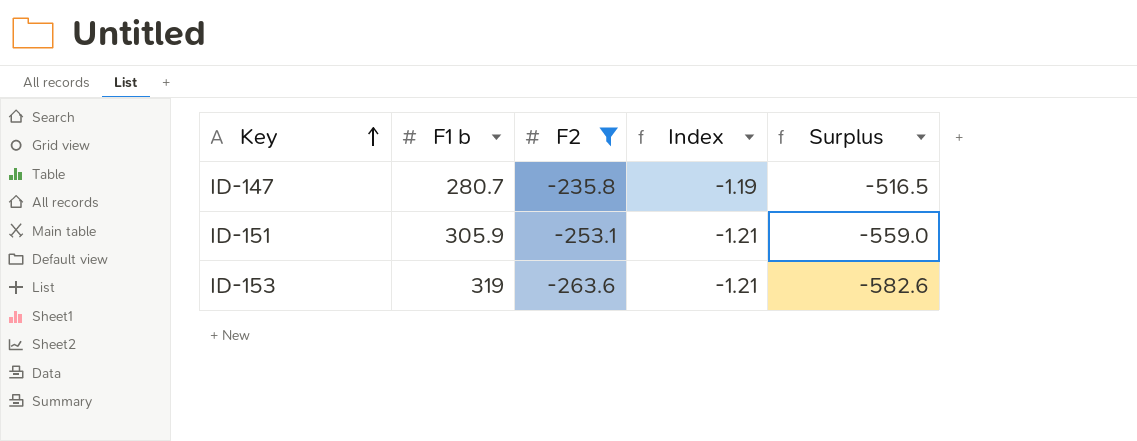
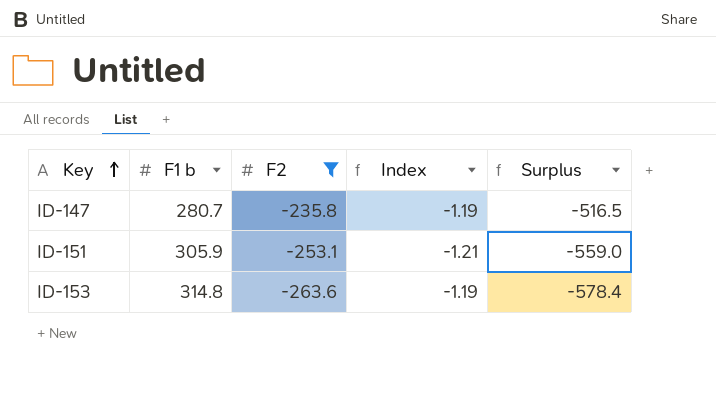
ID-153 | F1 b: 319 -> 314.8
ID-153 | Index: -1.21 -> -1.19
ID-153 | Surplus: -582.6 -> -578.4

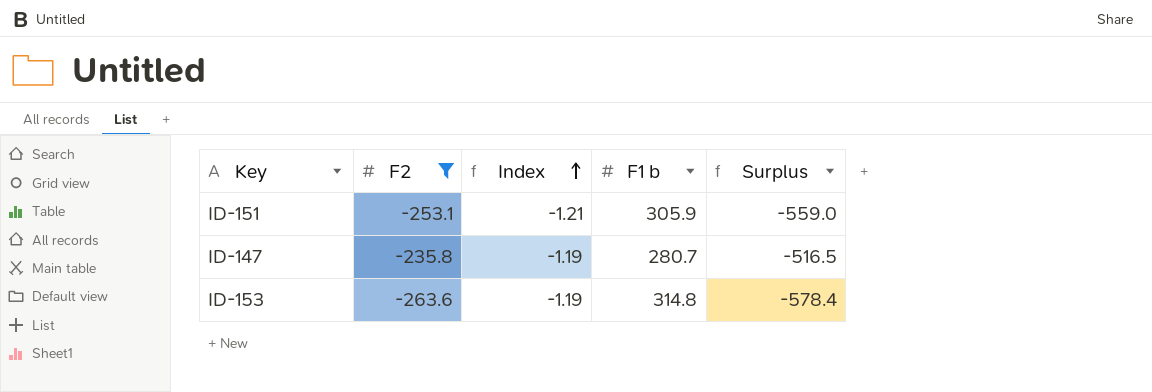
row order: Key ascending -> Index ascending
column F1 b | position: 2 -> 4

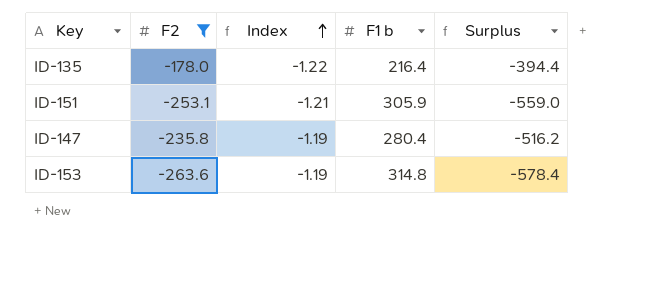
row ID-135: none -> -178.0 | -1.22 | 216.4 | -394.4
ID-147 | F1 b: 280.7 -> 280.4
ID-147 | Surplus: -516.5 -> -516.2

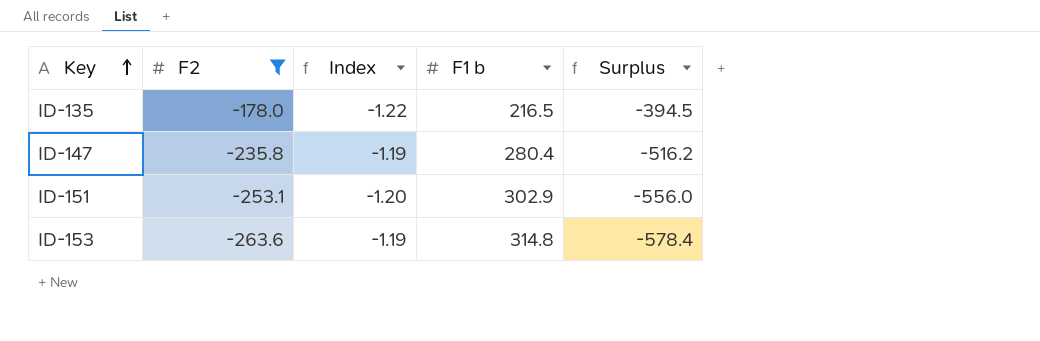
row order: Index ascending -> Key ascending
ID-135 | F1 b: 216.4 -> 216.5
ID-135 | Surplus: -394.4 -> -394.5
ID-151 | Index: -1.21 -> -1.20
ID-151 | F1 b: 305.9 -> 302.9
ID-151 | Surplus: -559.0 -> -556.0

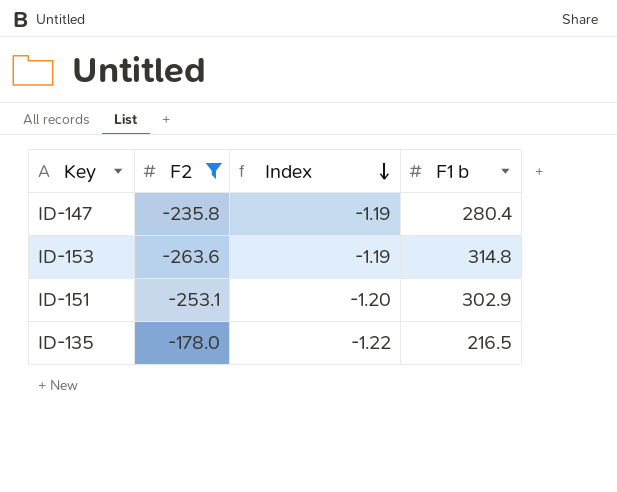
row order: Key ascending -> Index descending
column Surplus | formula: [F2] - [F1 b] -> none

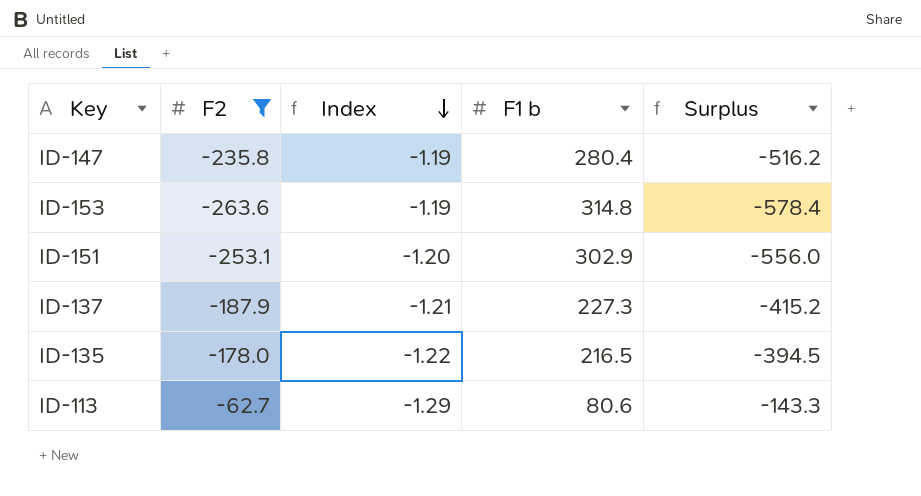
column Surplus | formula: none -> [F2] - [F1 b]
row ID-137: none -> -187.9 | -1.21 | 227.3 | -415.2
row ID-113: none -> -62.7 | -1.29 | 80.6 | -143.3

